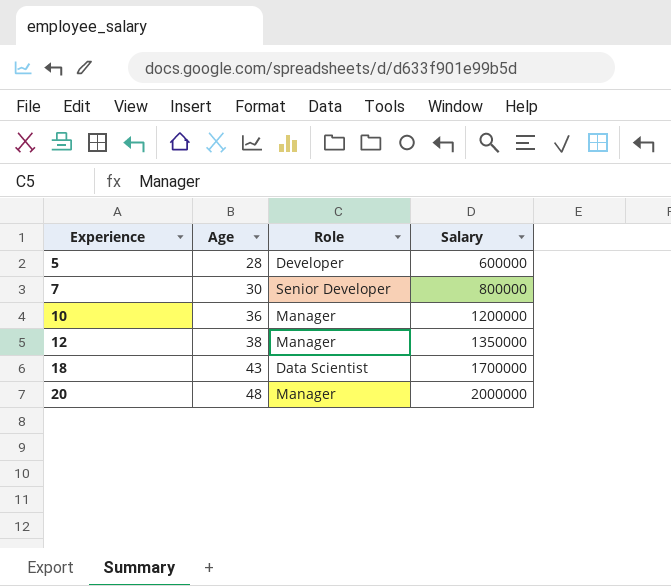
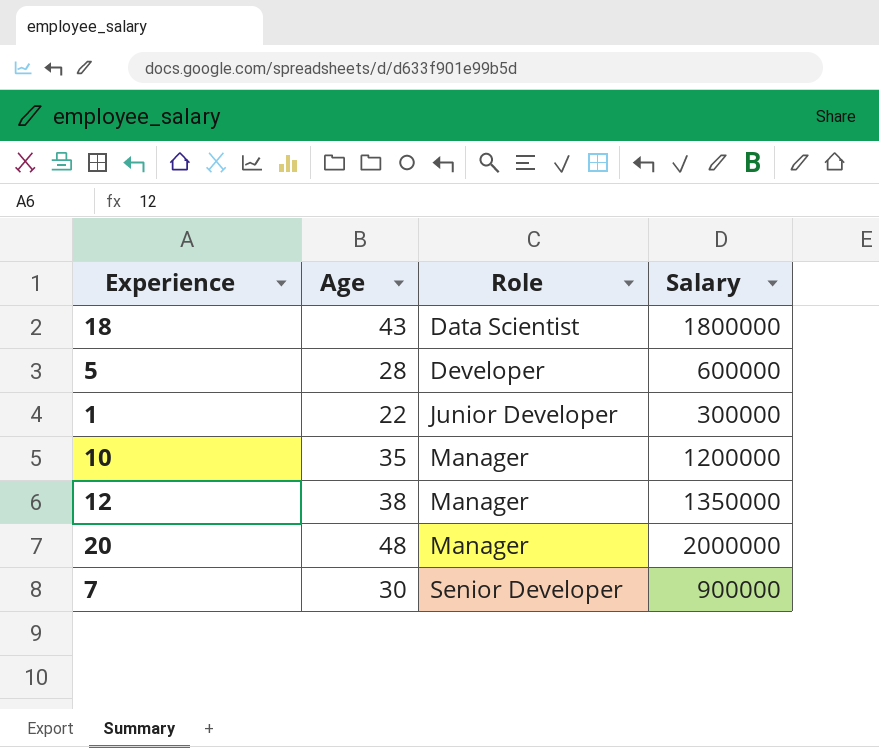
row order: Experience ascending -> Role ascending
18 | Salary: 1700000 -> 1800000
row 1: none -> 22 | Junior Developer | 300000
10 | Age: 36 -> 35
7 | Salary: 800000 -> 900000

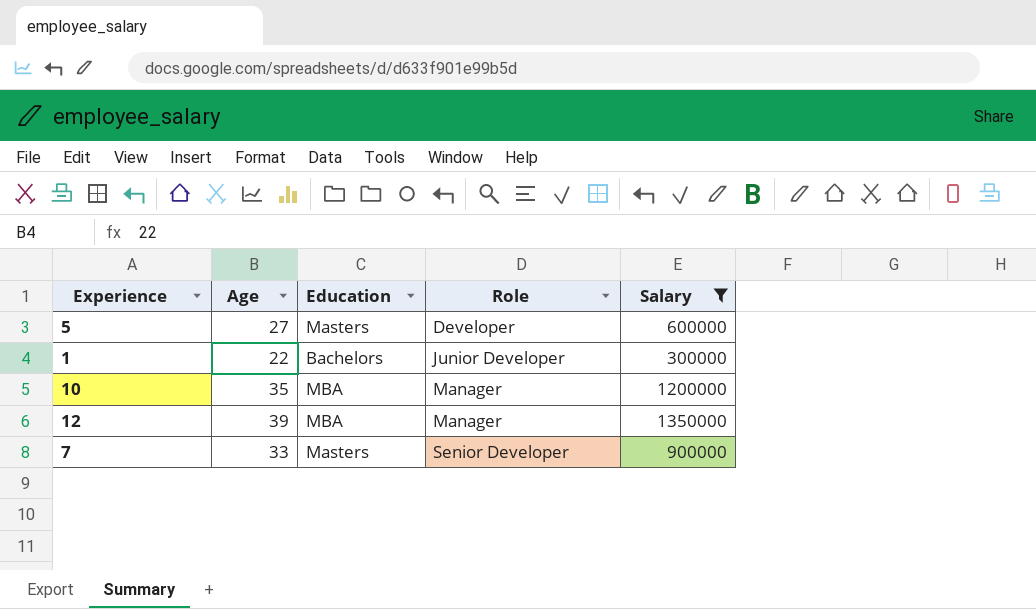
filter: none -> Salary <= 1350000
column Education | position: none -> 3
5 | Age: 28 -> 27
12 | Age: 38 -> 39
7 | Age: 30 -> 33

